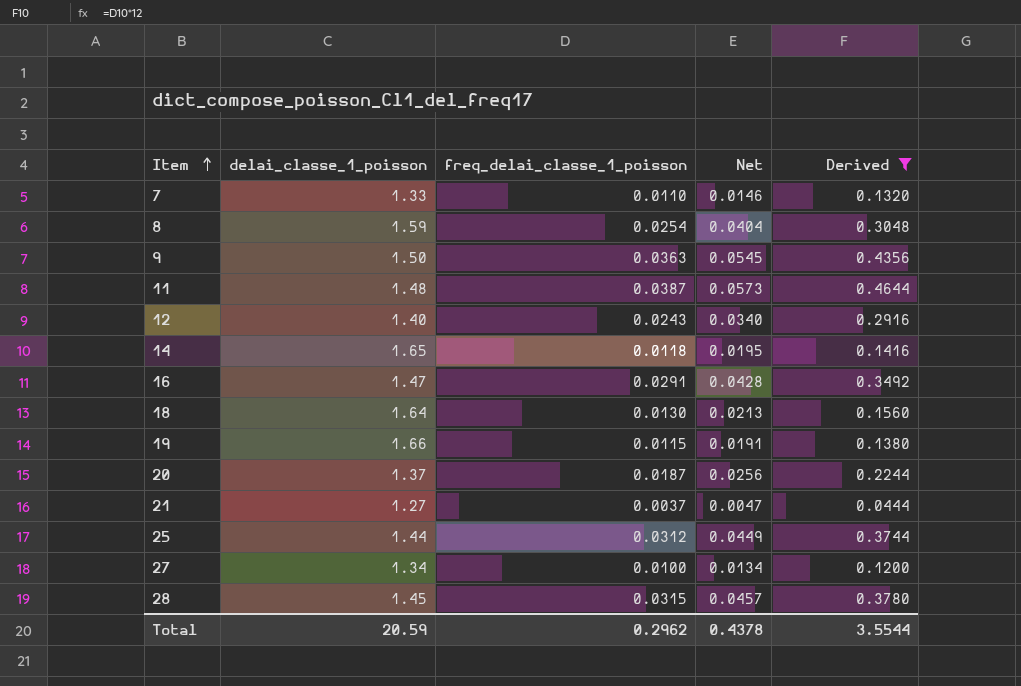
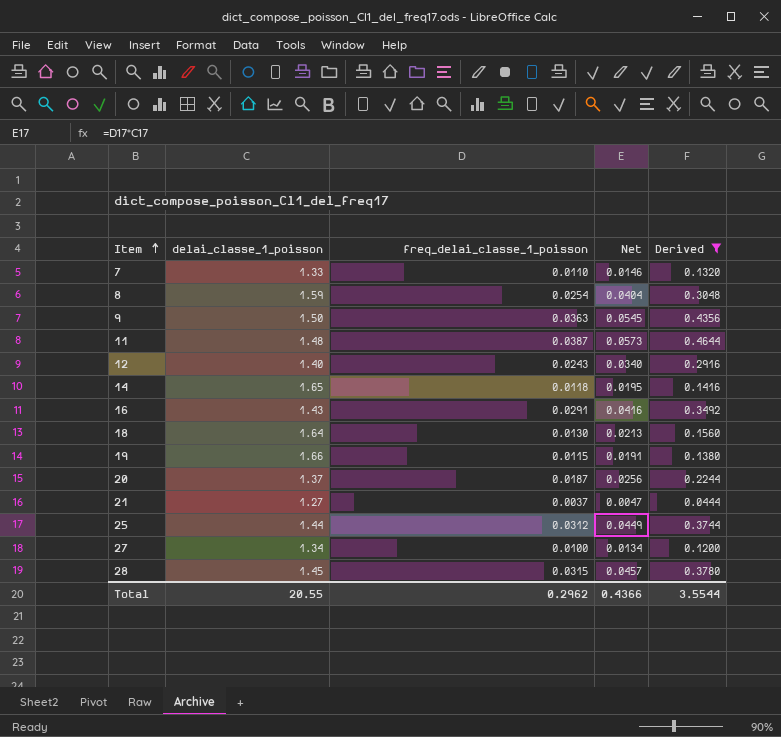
16 | delai_classe_1_poisson: 1.47 -> 1.43
16 | Net: 0.0428 -> 0.0416
Total | delai_classe_1_poisson: 20.59 -> 20.55
Total | Net: 0.4378 -> 0.4366

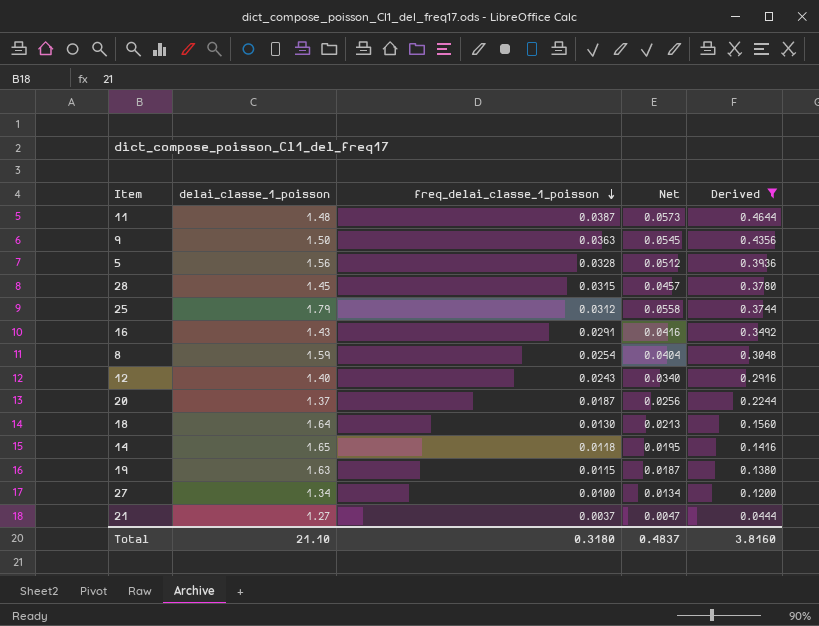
row order: Item ascending -> freq_delai_classe_1_poisson descending
row 7: 1.33 | 0.0110 | 0.0146 | 0.1320 -> none
row 5: none -> 1.56 | 0.0328 | 0.0512 | 0.3936
25 | delai_classe_1_poisson: 1.44 -> 1.79
25 | Net: 0.0449 -> 0.0558
19 | delai_classe_1_poisson: 1.66 -> 1.63
19 | Net: 0.0191 -> 0.0187
Total | delai_classe_1_poisson: 20.55 -> 21.10
Total | freq_delai_classe_1_poisson: 0.2962 -> 0.3180
Total | Net: 0.4366 -> 0.4837
Total | Derived: 3.5544 -> 3.8160

